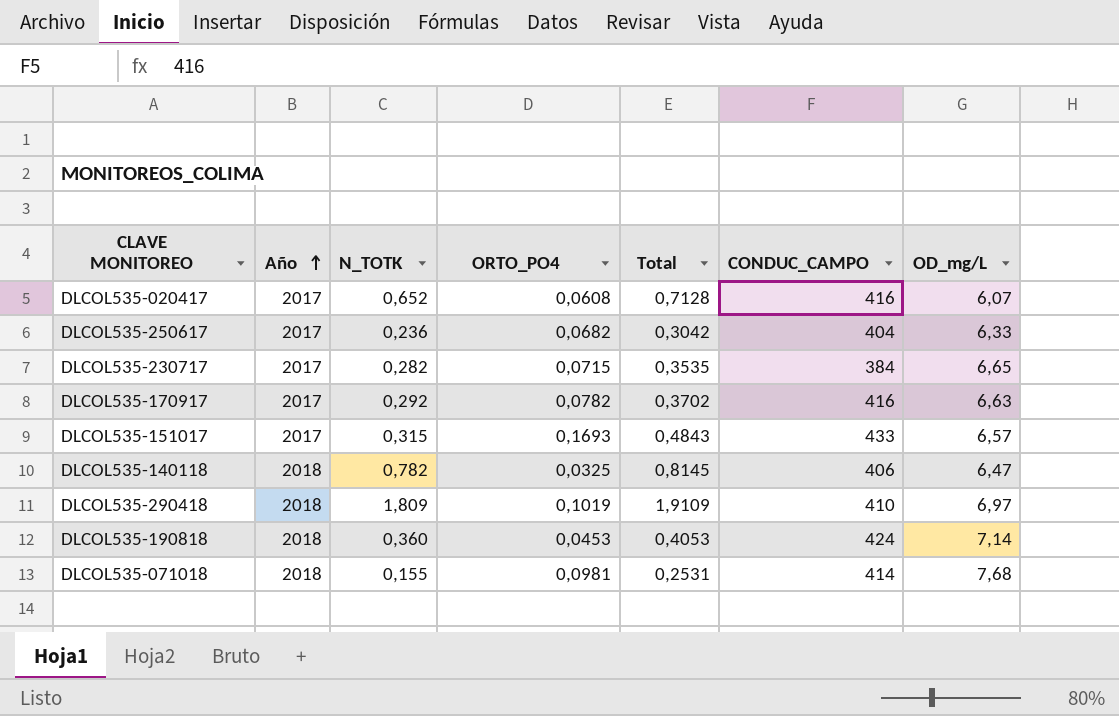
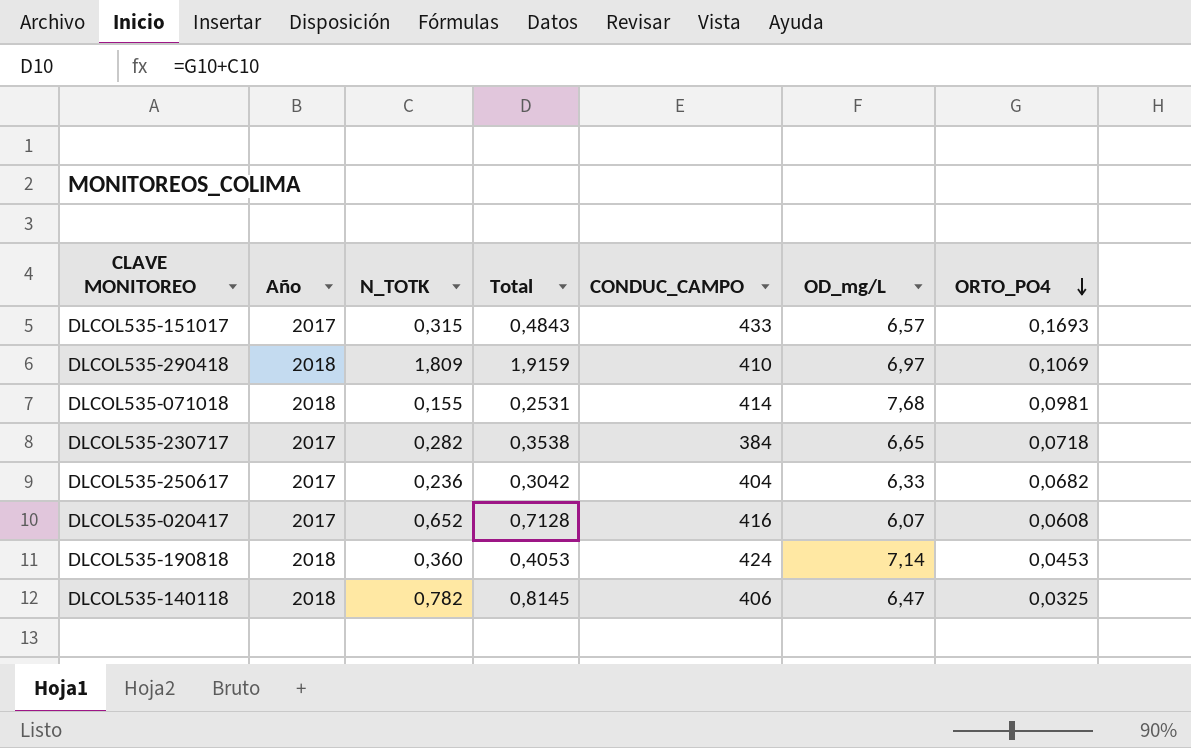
row order: Año ascending -> ORTO_PO4 descending
column ORTO_PO4 | position: 4 -> 7
row DLCOL535-170917: 2017 | 0,292 | 0,0782 | 0,3702 | 416 | 6,63 -> none
DLCOL535-290418 | Total: 1,9109 -> 1,9159
DLCOL535-290418 | ORTO_PO4: 0,1019 -> 0,1069
DLCOL535-230717 | Total: 0,3535 -> 0,3538
DLCOL535-230717 | ORTO_PO4: 0,0715 -> 0,0718

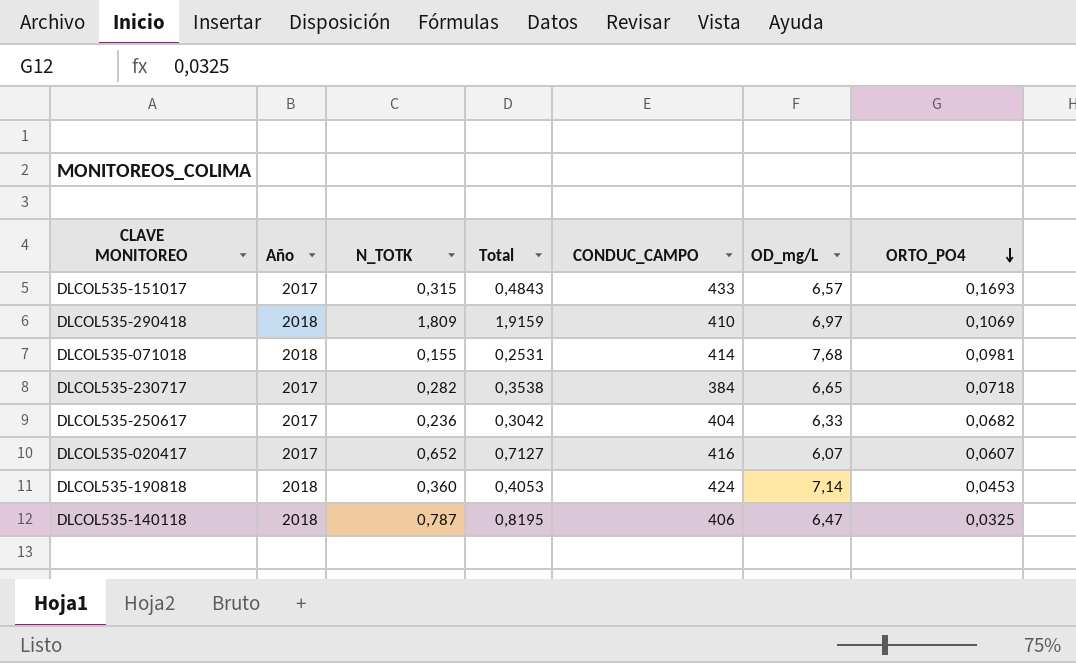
DLCOL535-020417 | Total: 0,7128 -> 0,7127
DLCOL535-020417 | ORTO_PO4: 0,0608 -> 0,0607
DLCOL535-140118 | N_TOTK: 0,782 -> 0,787
DLCOL535-140118 | Total: 0,8145 -> 0,8195

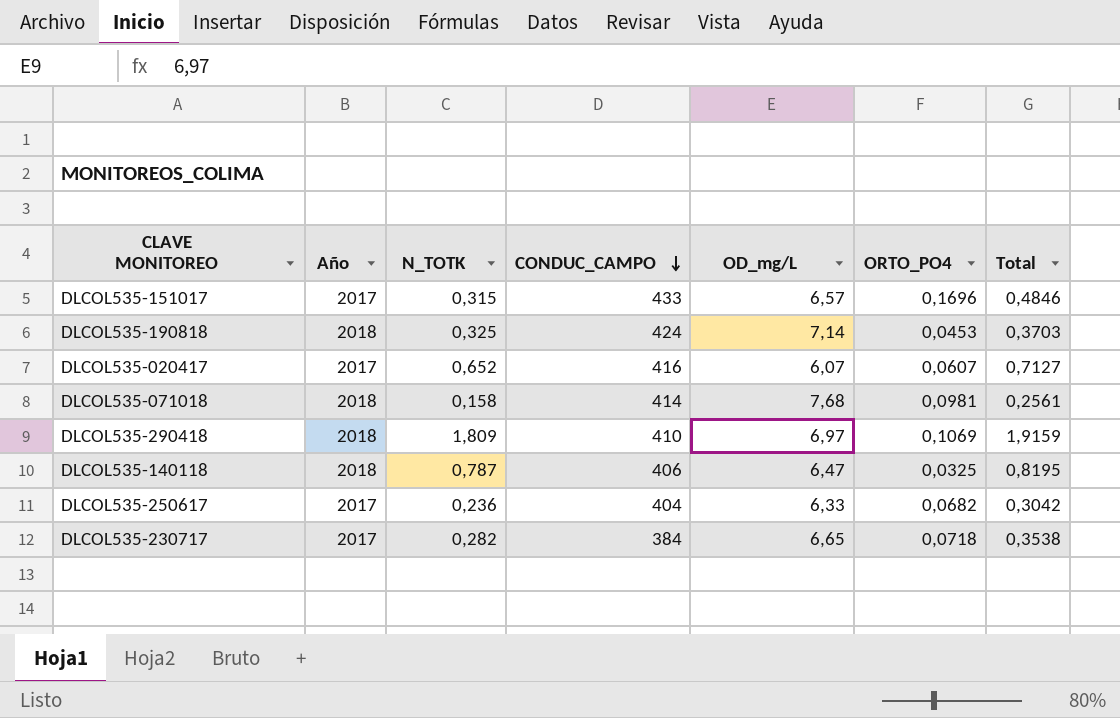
row order: ORTO_PO4 descending -> CONDUC_CAMPO descending
column Total | position: 4 -> 7
DLCOL535-151017 | ORTO_PO4: 0,1693 -> 0,1696
DLCOL535-151017 | Total: 0,4843 -> 0,4846
DLCOL535-190818 | N_TOTK: 0,360 -> 0,325
DLCOL535-190818 | Total: 0,4053 -> 0,3703
DLCOL535-071018 | N_TOTK: 0,155 -> 0,158
DLCOL535-071018 | Total: 0,2531 -> 0,2561

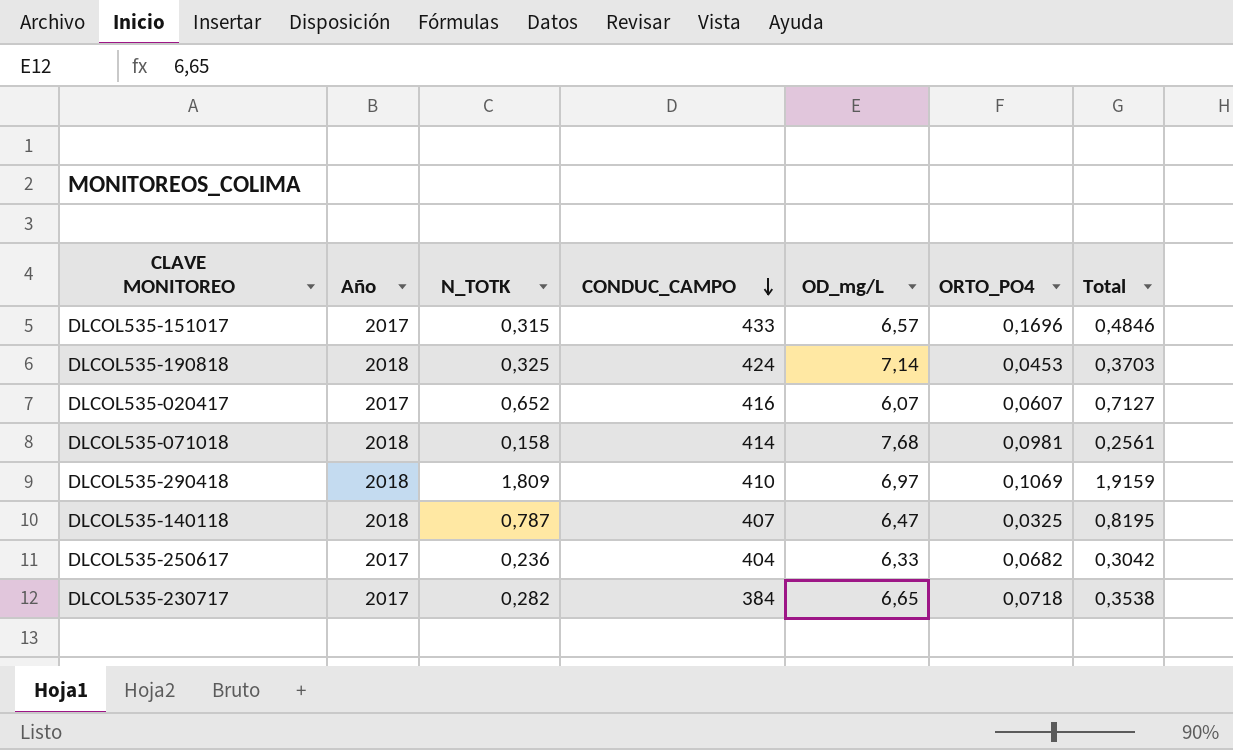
DLCOL535-140118 | CONDUC_CAMPO: 406 -> 407

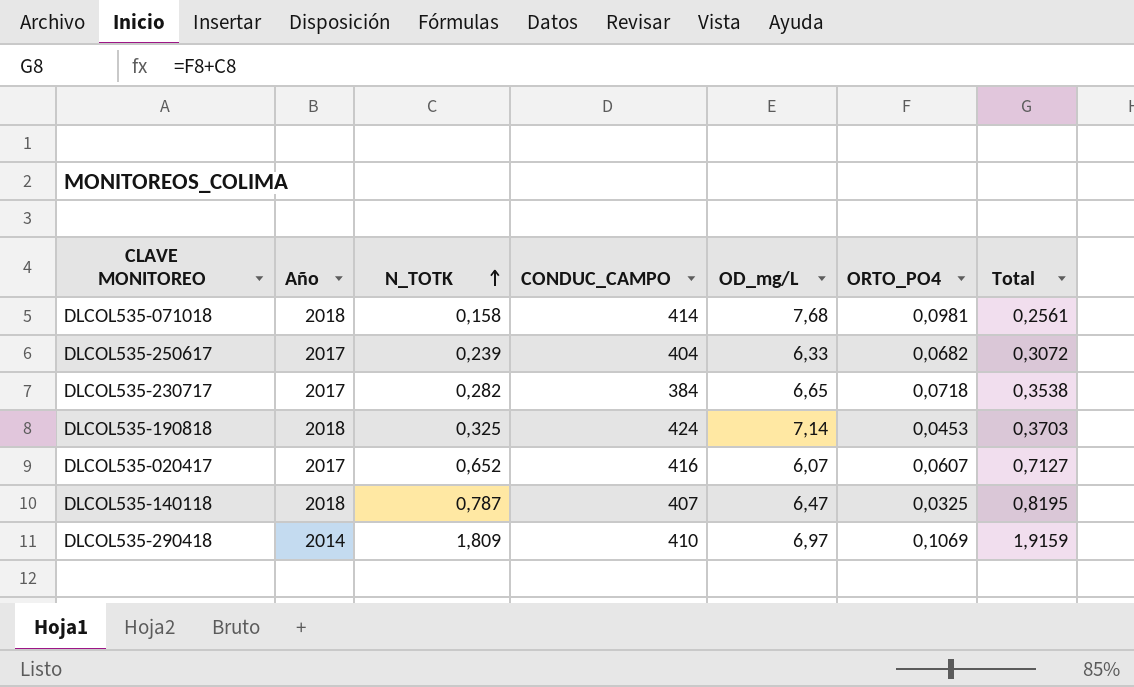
row order: CONDUC_CAMPO descending -> N_TOTK ascending
row DLCOL535-151017: 2017 | 0,315 | 433 | 6,57 | 0,1696 | 0,4846 -> none
DLCOL535-250617 | N_TOTK: 0,236 -> 0,239
DLCOL535-250617 | Total: 0,3042 -> 0,3072
DLCOL535-290418 | Año: 2018 -> 2014

